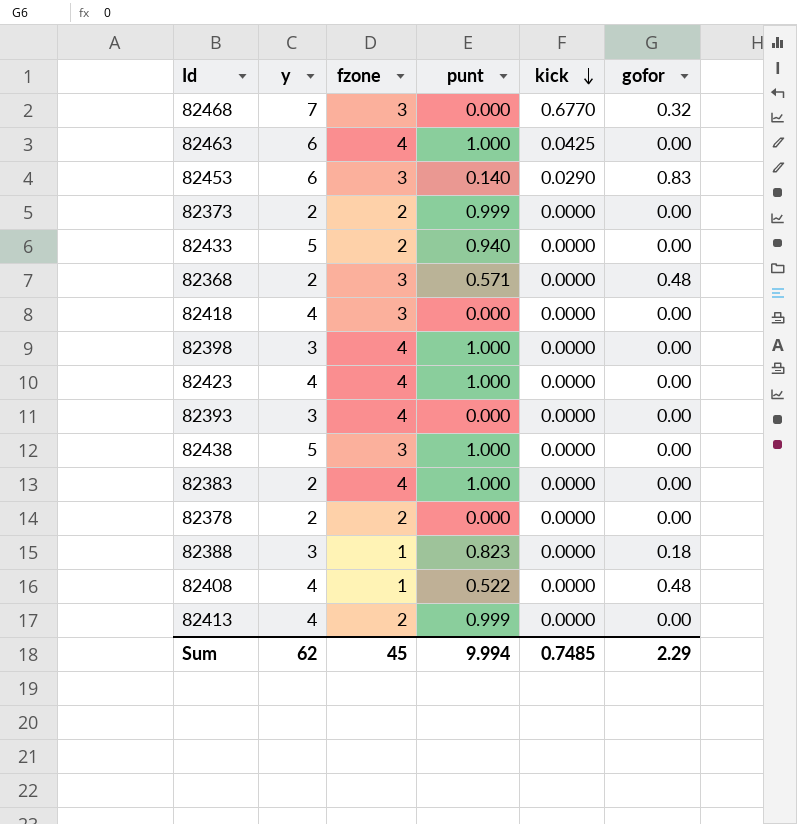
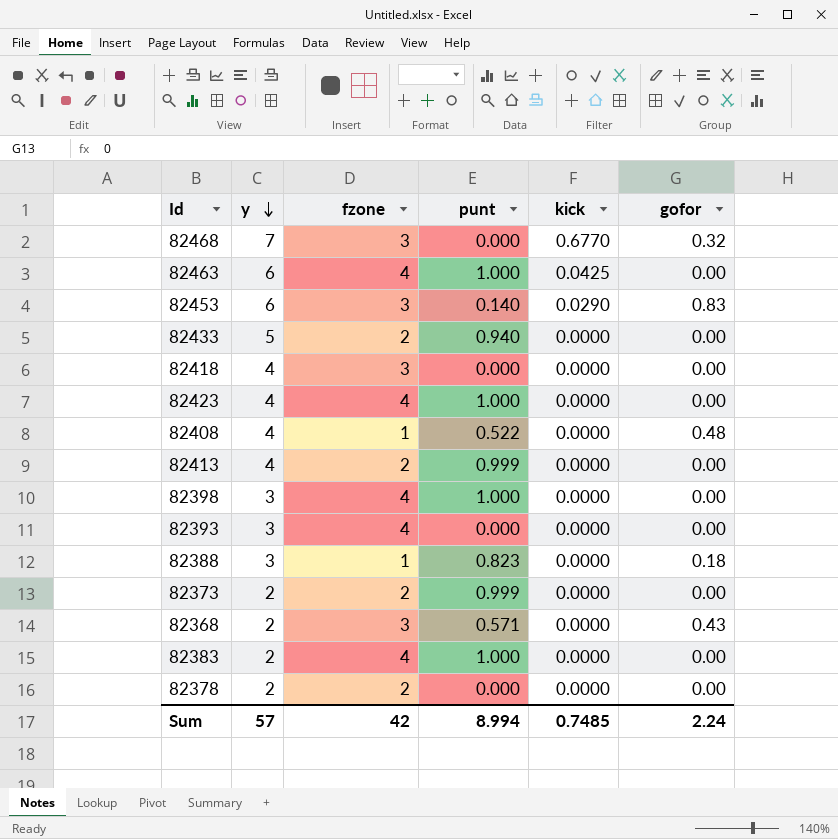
row order: kick descending -> y descending
row 82438: 5 | 3 | 1.000 | 0.0000 | 0.00 -> none
82368 | gofor: 0.48 -> 0.43
Sum | y: 62 -> 57
Sum | fzone: 45 -> 42
Sum | punt: 9.994 -> 8.994
Sum | gofor: 2.29 -> 2.24

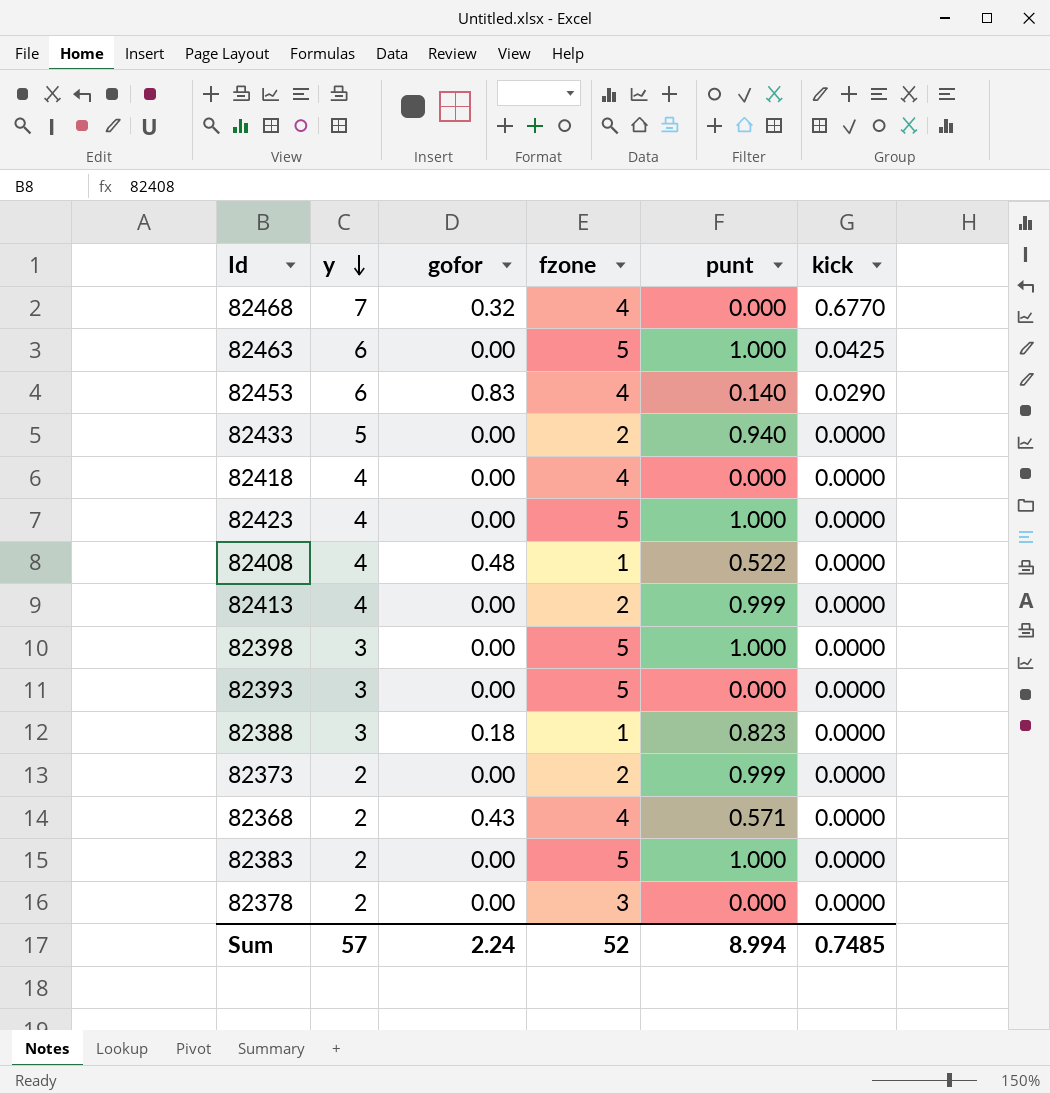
column gofor | position: 6 -> 3
82468 | fzone: 3 -> 4
82463 | fzone: 4 -> 5
82453 | fzone: 3 -> 4
82418 | fzone: 3 -> 4
82423 | fzone: 4 -> 5
82398 | fzone: 4 -> 5
82393 | fzone: 4 -> 5
82368 | fzone: 3 -> 4
82383 | fzone: 4 -> 5
82378 | fzone: 2 -> 3
Sum | fzone: 42 -> 52

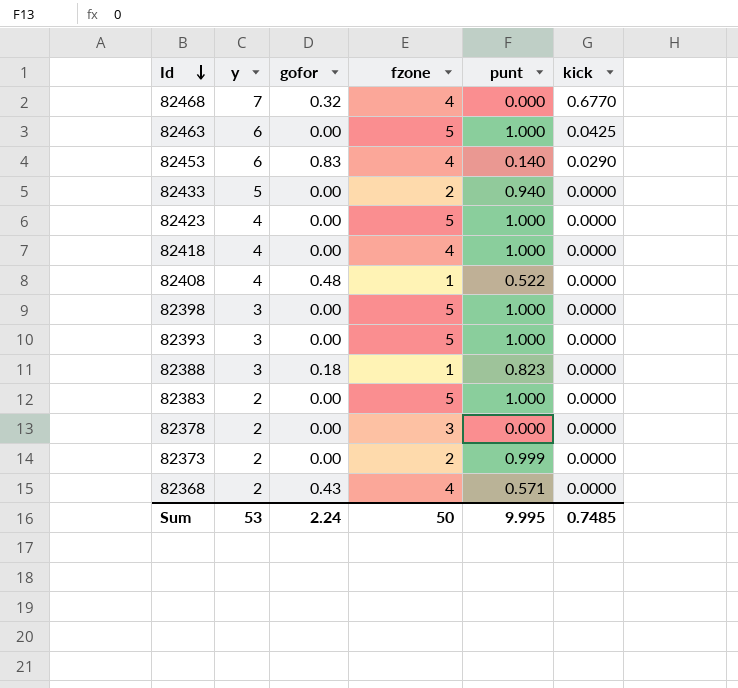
row order: y descending -> Id descending
row 82413: 4 | 0.00 | 2 | 0.999 | 0.0000 -> none
82418 | punt: 0.000 -> 1.000
82393 | punt: 0.000 -> 1.000
Sum | y: 57 -> 53
Sum | fzone: 52 -> 50
Sum | punt: 8.994 -> 9.995

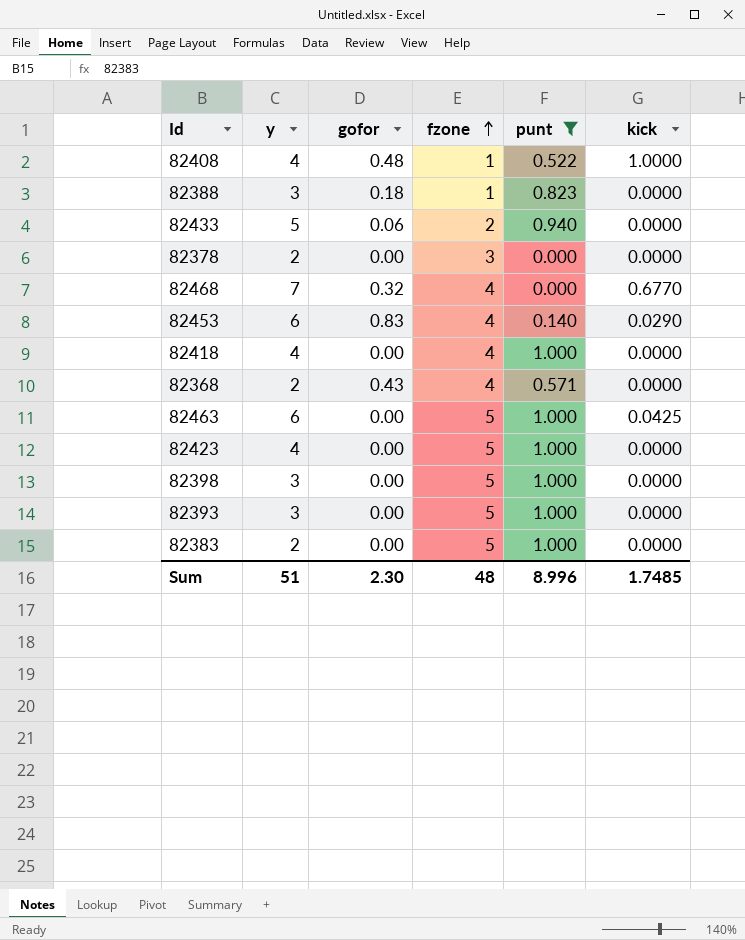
filter: none -> punt != 0.999
row order: Id descending -> fzone ascending
82408 | kick: 0.0000 -> 1.0000
82433 | gofor: 0.00 -> 0.06
Sum | y: 53 -> 51
Sum | gofor: 2.24 -> 2.30
Sum | fzone: 50 -> 48
Sum | punt: 9.995 -> 8.996
Sum | kick: 0.7485 -> 1.7485

